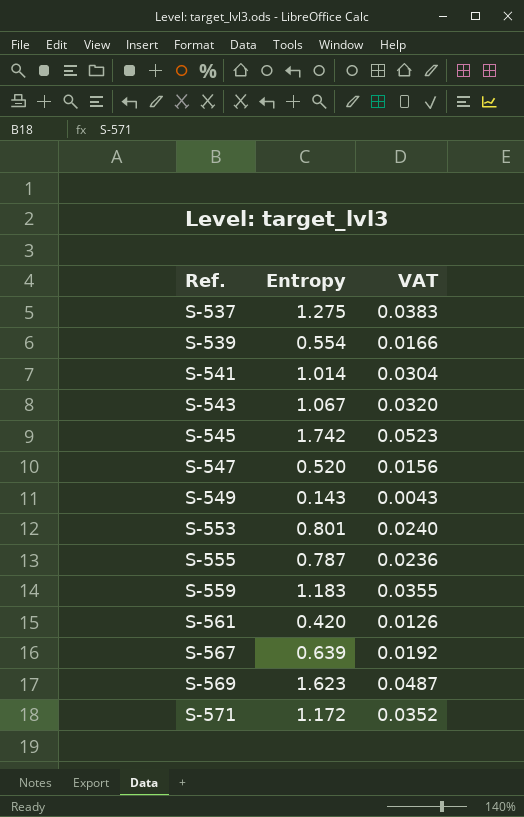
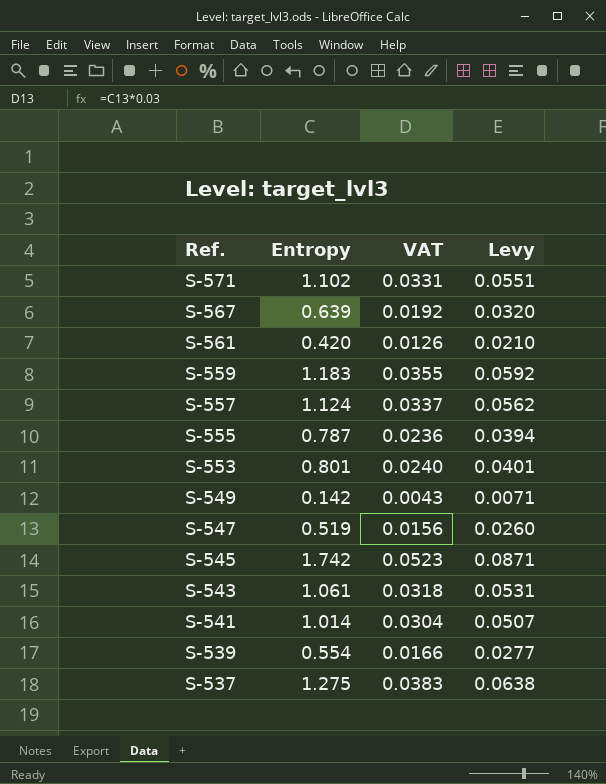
row order: Ref. ascending -> Ref. descending
column Levy | formula: none -> [Entropy] * 0.05
row S-569: 1.623 | 0.0487 -> none
S-571 | Entropy: 1.172 -> 1.102
S-571 | VAT: 0.0352 -> 0.0331
row S-557: none -> 1.124 | 0.0337 | 0.0562
S-549 | Entropy: 0.143 -> 0.142
S-547 | Entropy: 0.520 -> 0.519
S-543 | Entropy: 1.067 -> 1.061
S-543 | VAT: 0.0320 -> 0.0318

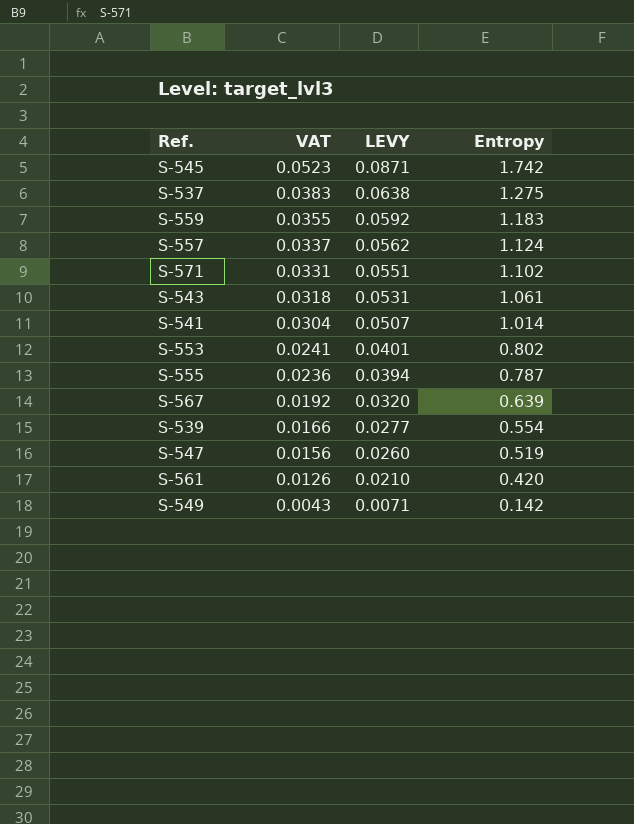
row order: Ref. descending -> VAT descending
column name: Levy -> LEVY
column Entropy | position: 2 -> 4
S-553 | VAT: 0.0240 -> 0.0241
S-553 | Entropy: 0.801 -> 0.802

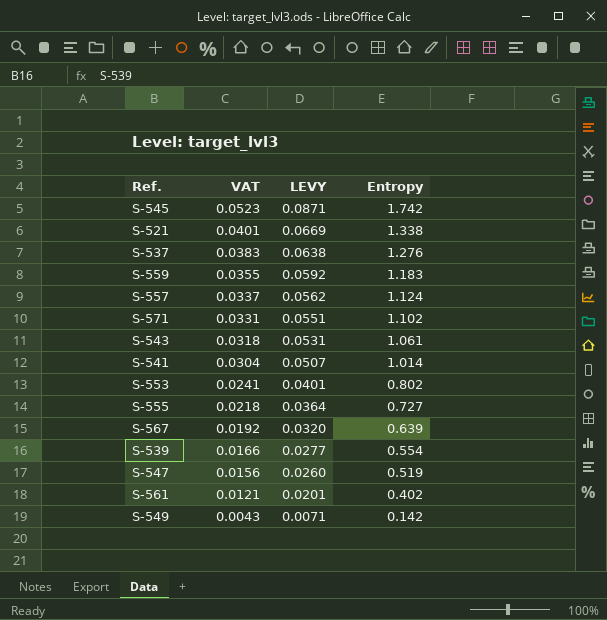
row S-521: none -> 0.0401 | 0.0669 | 1.338
S-537 | Entropy: 1.275 -> 1.276
S-555 | VAT: 0.0236 -> 0.0218
S-555 | LEVY: 0.0394 -> 0.0364
S-555 | Entropy: 0.787 -> 0.727
S-561 | VAT: 0.0126 -> 0.0121
S-561 | LEVY: 0.0210 -> 0.0201
S-561 | Entropy: 0.420 -> 0.402

